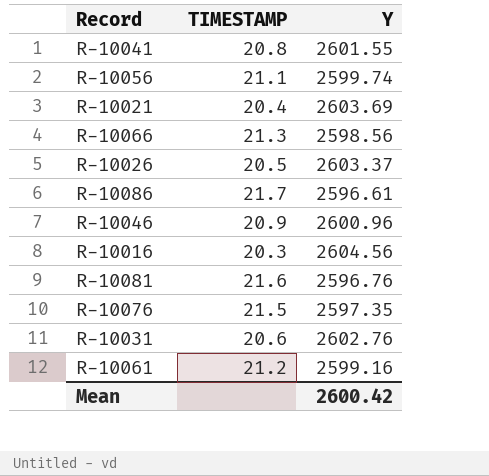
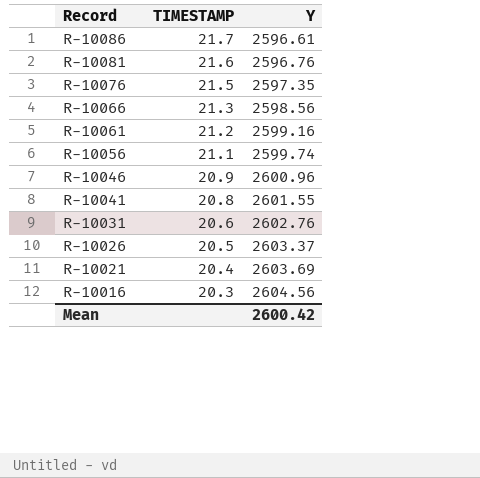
row order: none -> Record descending

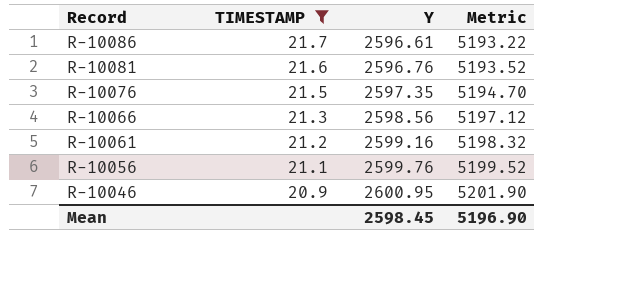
filter: none -> TIMESTAMP >= 20.9
column Metric | formula: none -> [Y] * 2
R-10056 | Y: 2599.74 -> 2599.76
R-10046 | Y: 2600.96 -> 2600.95
Mean | Y: 2600.42 -> 2598.45

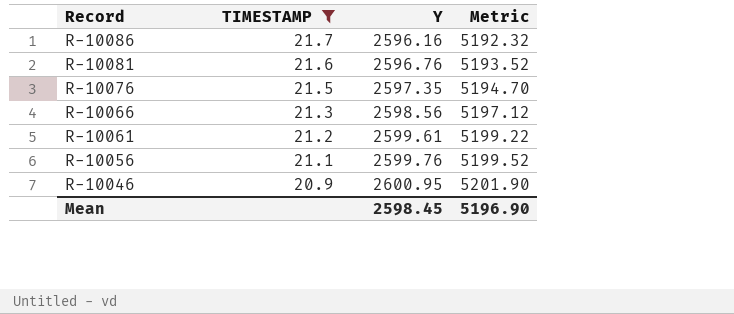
R-10086 | Y: 2596.61 -> 2596.16
R-10086 | Metric: 5193.22 -> 5192.32
R-10061 | Y: 2599.16 -> 2599.61
R-10061 | Metric: 5198.32 -> 5199.22

